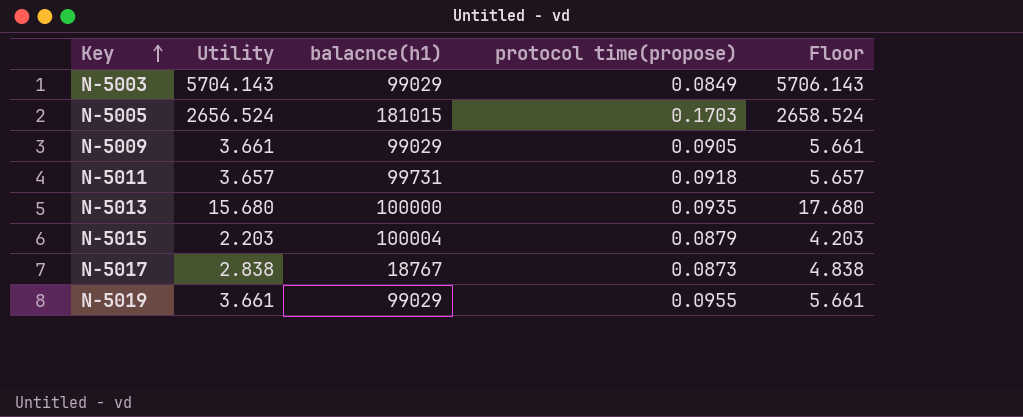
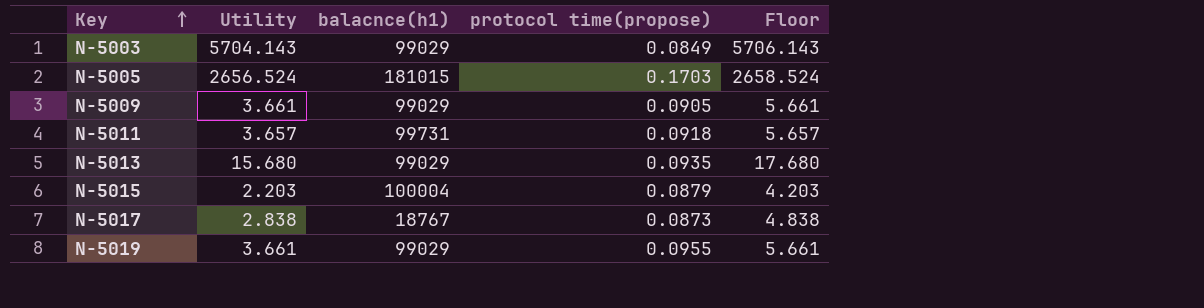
N-5013 | balacnce(h1): 100000 -> 99029

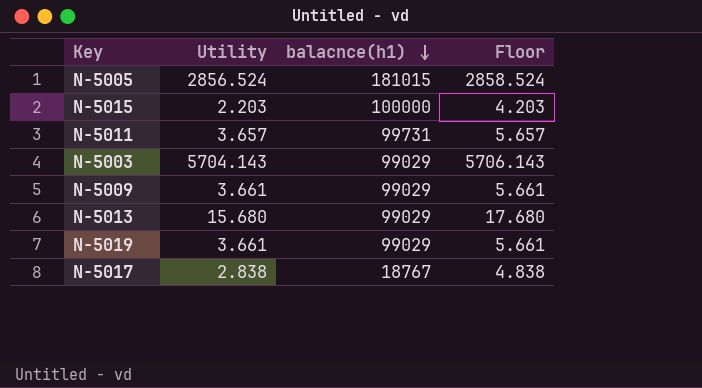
row order: Key ascending -> balacnce(h1) descending
column protocol time(propose) | position: 4 -> none
N-5005 | Utility: 2656.524 -> 2856.524
N-5005 | Floor: 2658.524 -> 2858.524
N-5015 | balacnce(h1): 100004 -> 100000

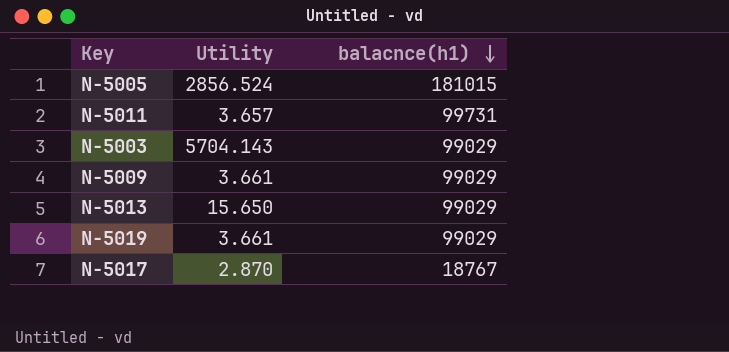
column Floor | formula: [Utility] + 2 -> none
row N-5015: 2.203 | 100000 | 4.203 -> none
N-5013 | Utility: 15.680 -> 15.650
N-5017 | Utility: 2.838 -> 2.870

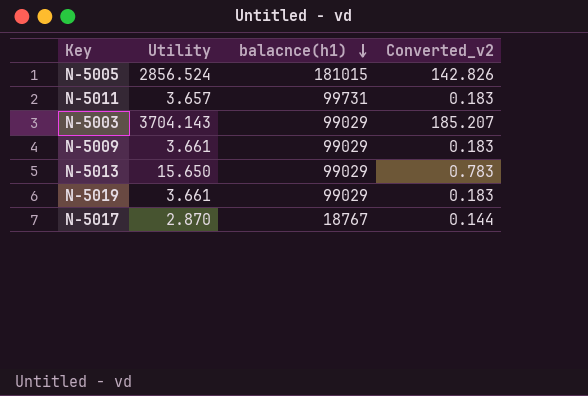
column Converted_v2 | formula: none -> [Utility] * 0.05
N-5003 | Utility: 5704.143 -> 3704.143

